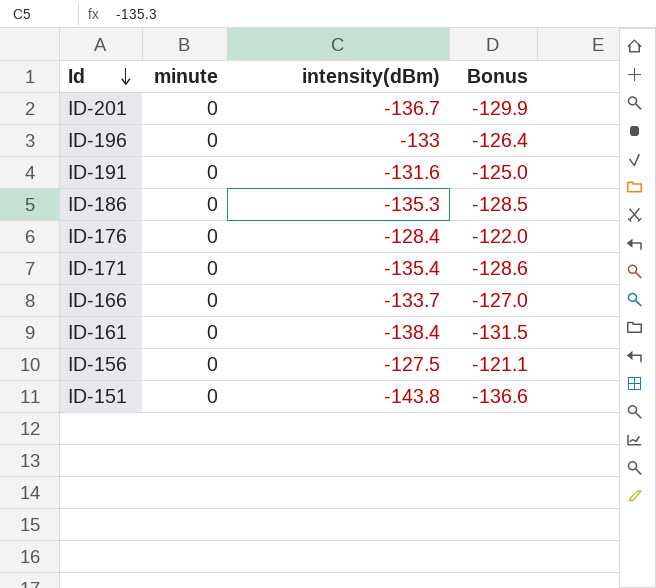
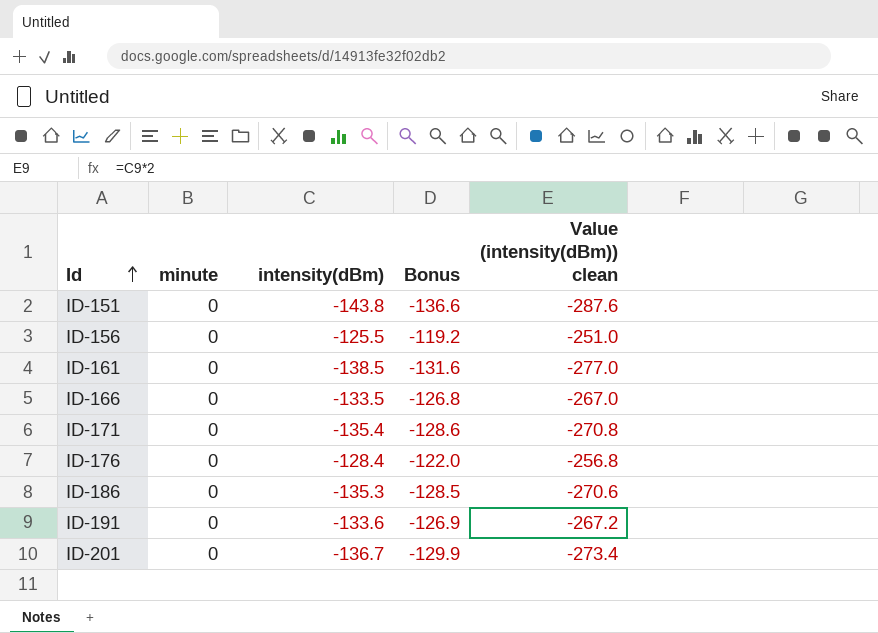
row order: Id descending -> Id ascending
column Value (intensity(dBm)) clean | formula: none -> [intensity(dBm)] * 2
row ID-196: 0 | -133 | -126.4 -> none
ID-156 | intensity(dBm): -127.5 -> -125.5
ID-156 | Bonus: -121.1 -> -119.2
ID-161 | intensity(dBm): -138.4 -> -138.5
ID-161 | Bonus: -131.5 -> -131.6
ID-166 | intensity(dBm): -133.7 -> -133.5
ID-166 | Bonus: -127.0 -> -126.8
ID-191 | intensity(dBm): -131.6 -> -133.6
ID-191 | Bonus: -125.0 -> -126.9

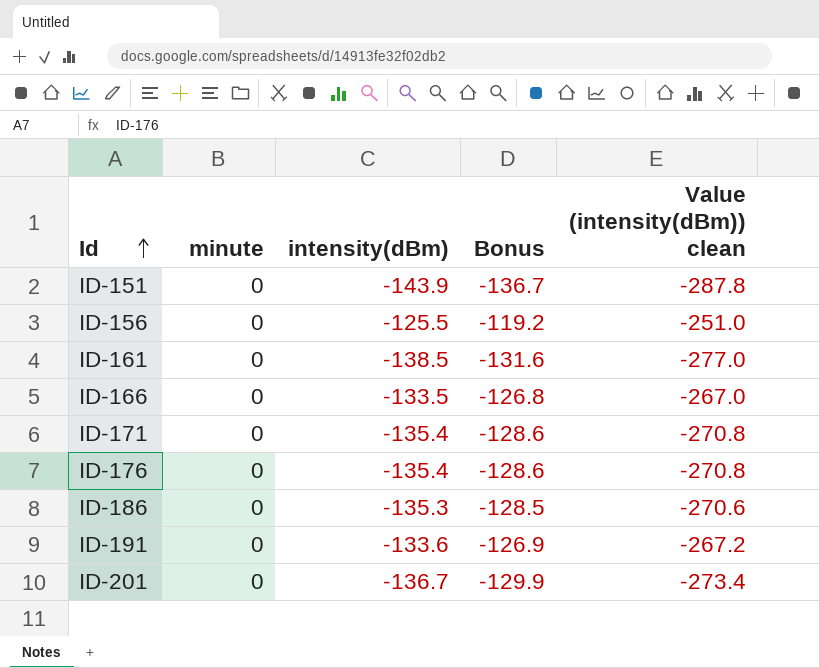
ID-151 | intensity(dBm): -143.8 -> -143.9
ID-151 | Bonus: -136.6 -> -136.7
ID-151 | Value (intensity(dBm)) clean: -287.6 -> -287.8
ID-176 | intensity(dBm): -128.4 -> -135.4
ID-176 | Bonus: -122.0 -> -128.6
ID-176 | Value (intensity(dBm)) clean: -256.8 -> -270.8

